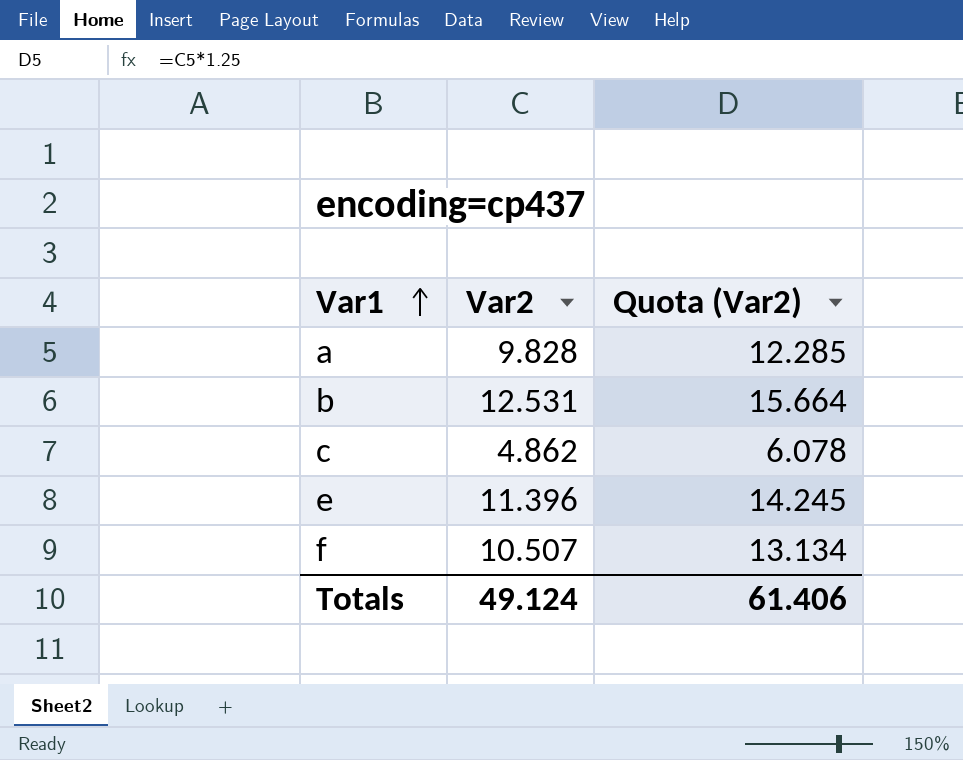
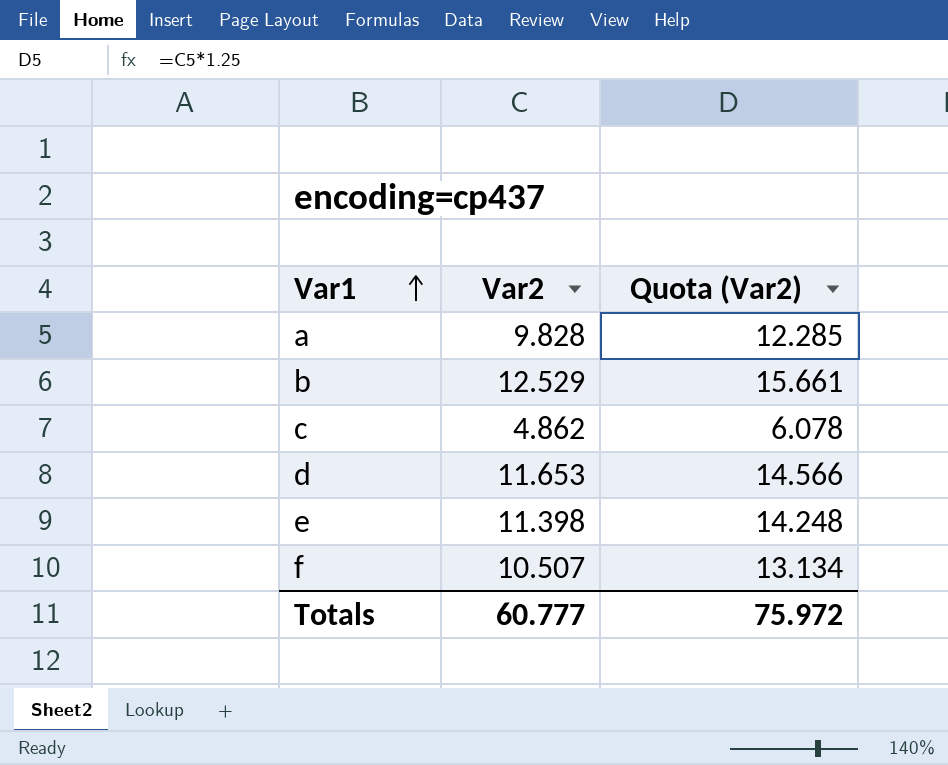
b | Var2: 12.531 -> 12.529
b | Quota (Var2): 15.664 -> 15.661
row d: none -> 11.653 | 14.566
e | Var2: 11.396 -> 11.398
e | Quota (Var2): 14.245 -> 14.248
Totals | Var2: 49.124 -> 60.777
Totals | Quota (Var2): 61.406 -> 75.972

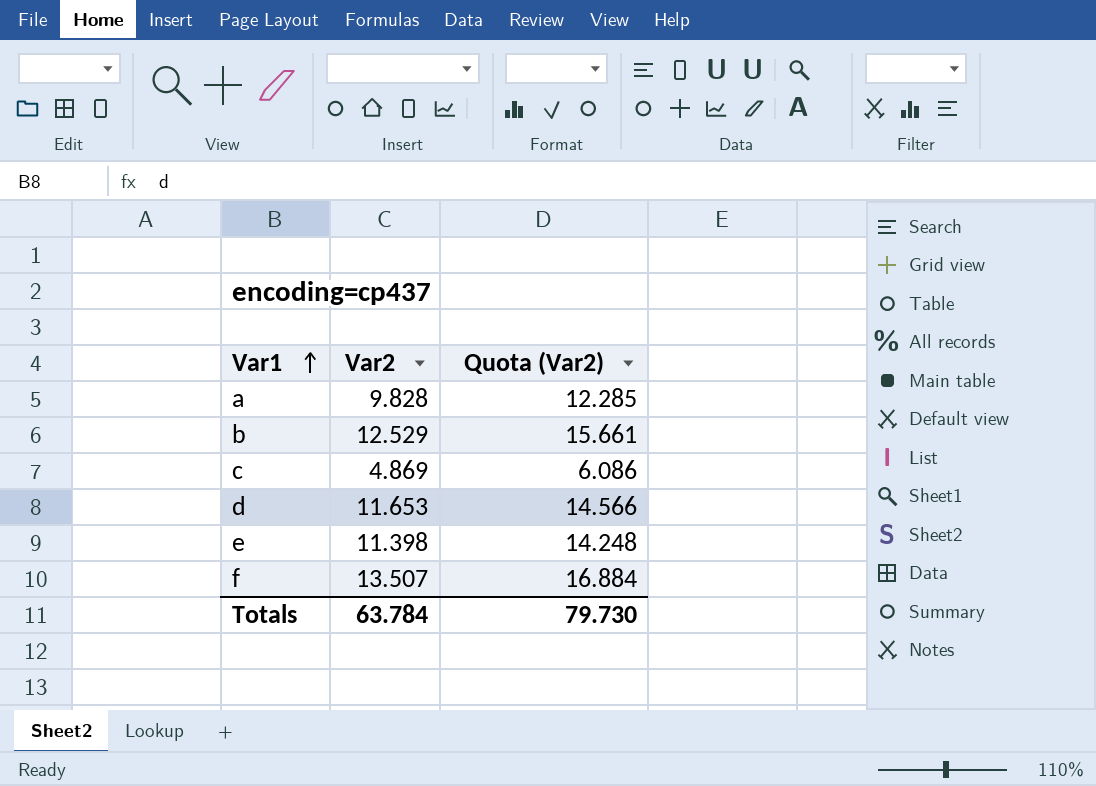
c | Var2: 4.862 -> 4.869
c | Quota (Var2): 6.078 -> 6.086
f | Var2: 10.507 -> 13.507
f | Quota (Var2): 13.134 -> 16.884
Totals | Var2: 60.777 -> 63.784
Totals | Quota (Var2): 75.972 -> 79.730

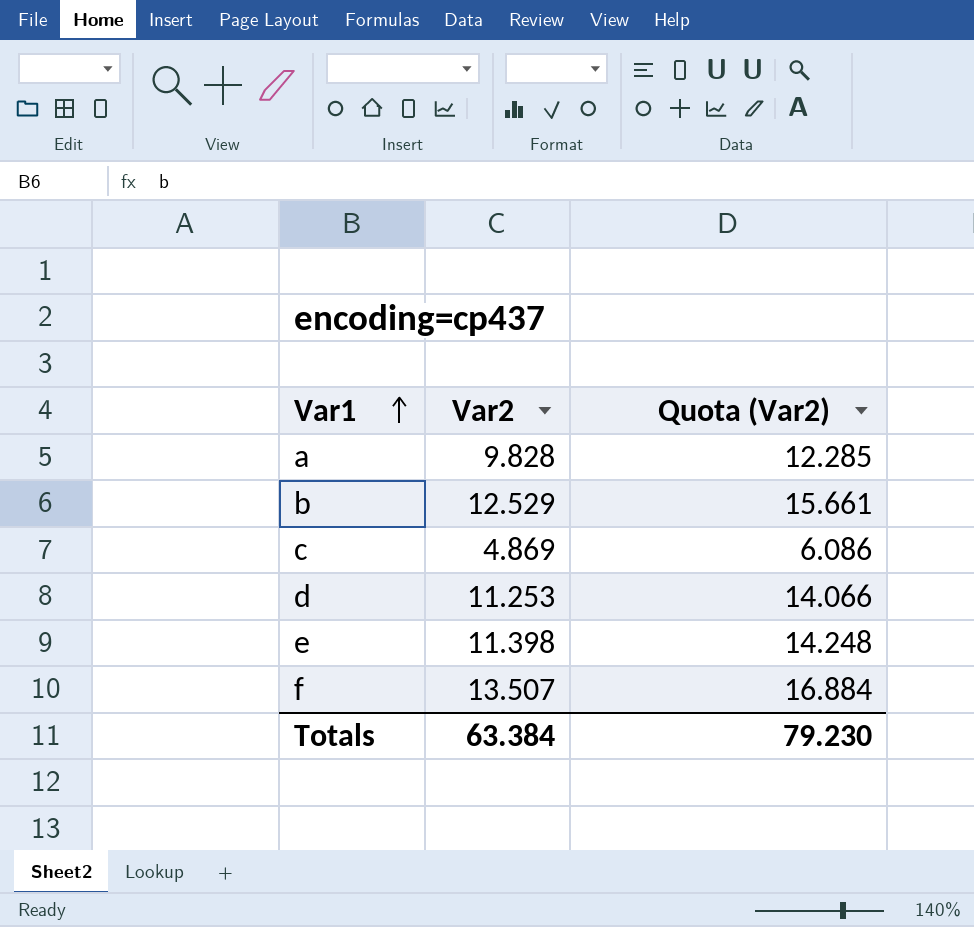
d | Var2: 11.653 -> 11.253
d | Quota (Var2): 14.566 -> 14.066
Totals | Var2: 63.784 -> 63.384
Totals | Quota (Var2): 79.730 -> 79.230

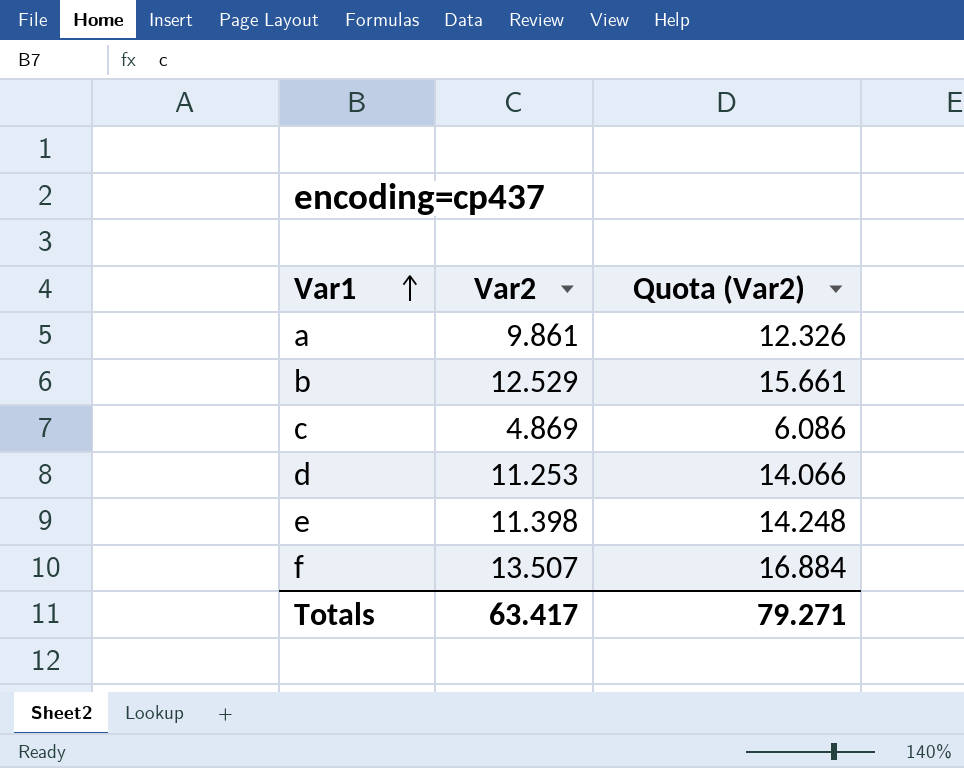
a | Var2: 9.828 -> 9.861
a | Quota (Var2): 12.285 -> 12.326
Totals | Var2: 63.384 -> 63.417
Totals | Quota (Var2): 79.230 -> 79.271

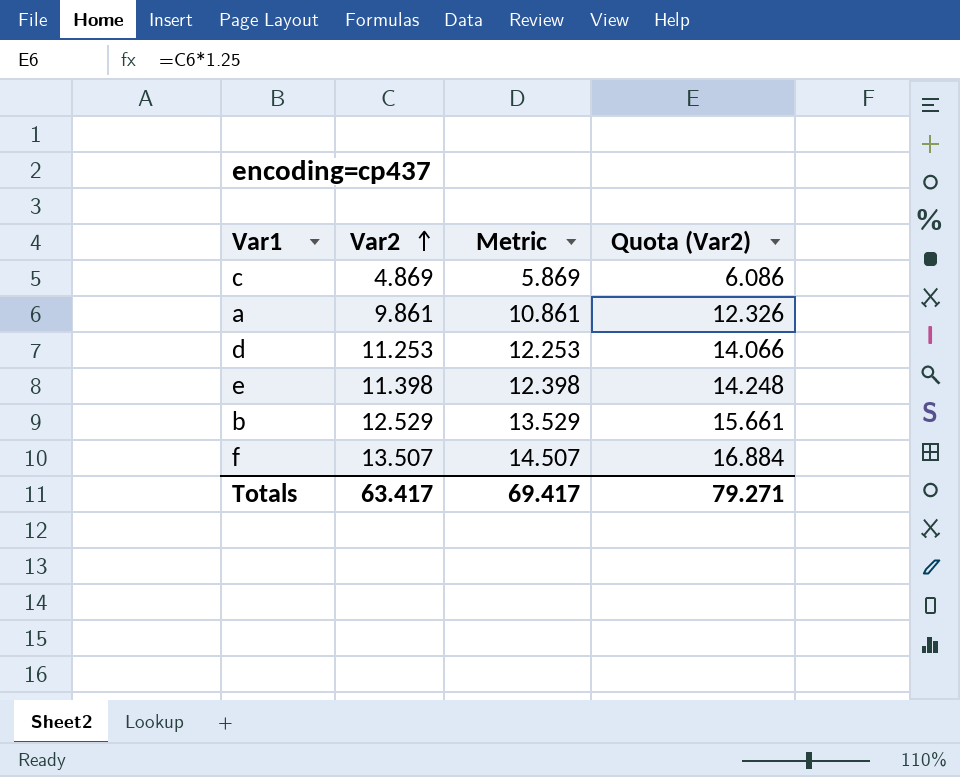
row order: Var1 ascending -> Var2 ascending
column Metric | formula: none -> [Var2] + 1

